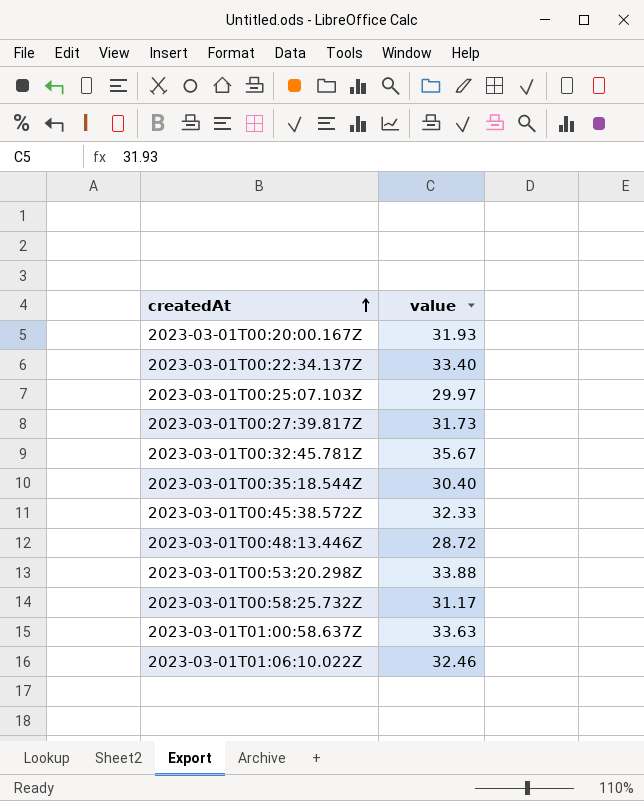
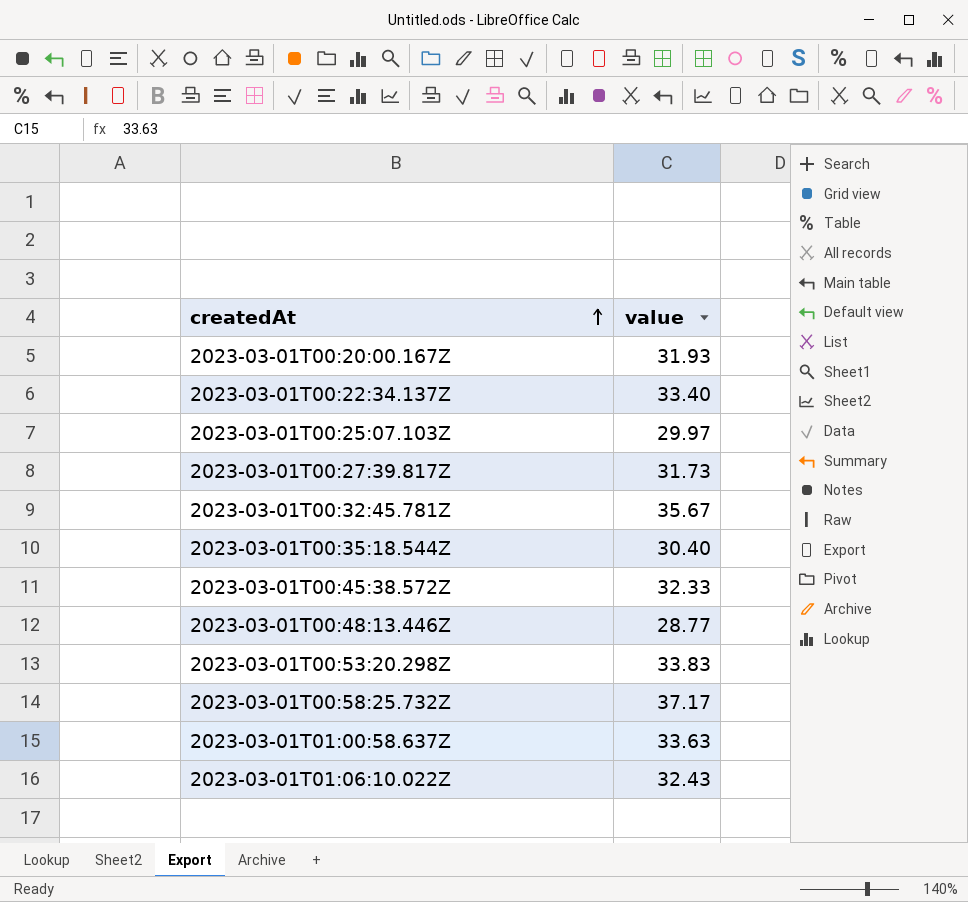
2023-03-01T00:48:13.446Z | value: 28.72 -> 28.77
2023-03-01T00:53:20.298Z | value: 33.88 -> 33.83
2023-03-01T00:58:25.732Z | value: 31.17 -> 37.17
2023-03-01T01:06:10.022Z | value: 32.46 -> 32.43

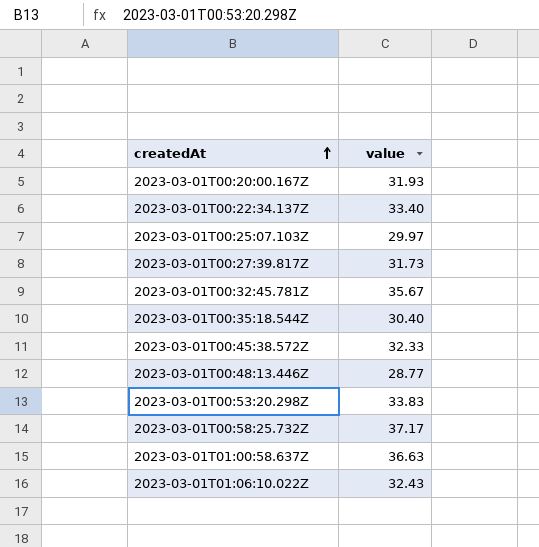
2023-03-01T01:00:58.637Z | value: 33.63 -> 36.63

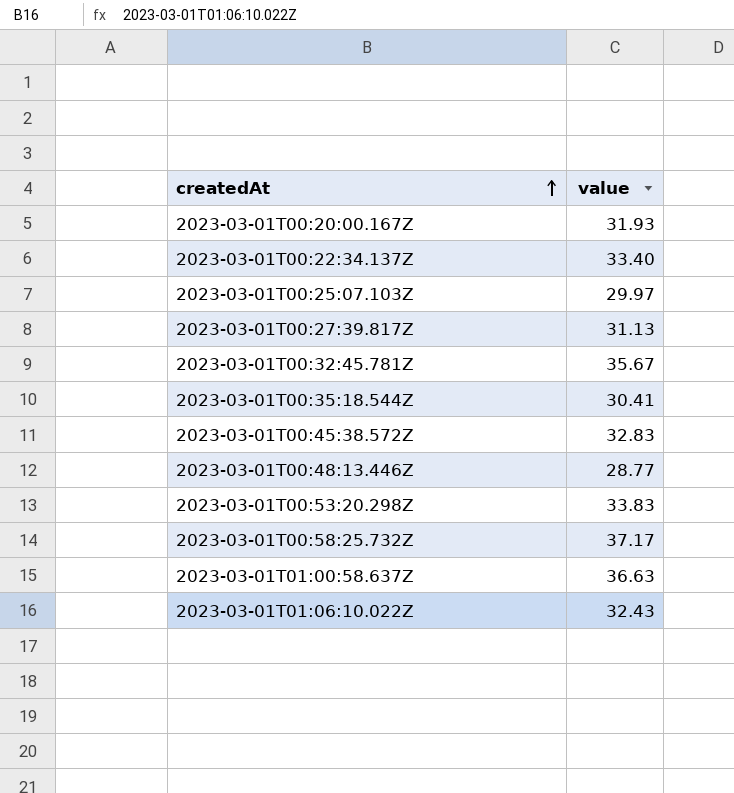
2023-03-01T00:27:39.817Z | value: 31.73 -> 31.13
2023-03-01T00:35:18.544Z | value: 30.40 -> 30.41
2023-03-01T00:45:38.572Z | value: 32.33 -> 32.83

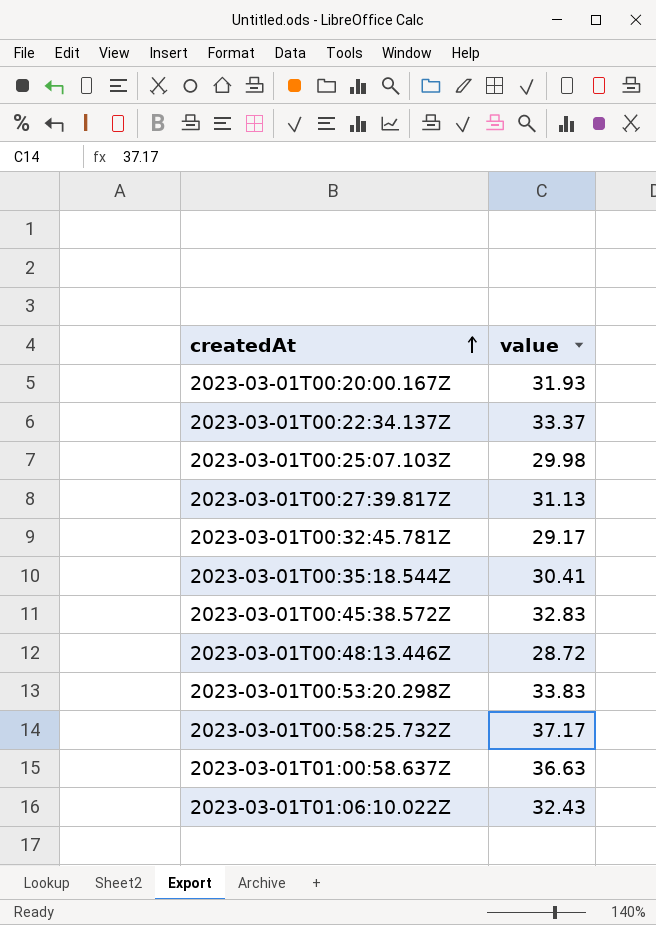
2023-03-01T00:22:34.137Z | value: 33.40 -> 33.37
2023-03-01T00:25:07.103Z | value: 29.97 -> 29.98
2023-03-01T00:32:45.781Z | value: 35.67 -> 29.17
2023-03-01T00:48:13.446Z | value: 28.77 -> 28.72

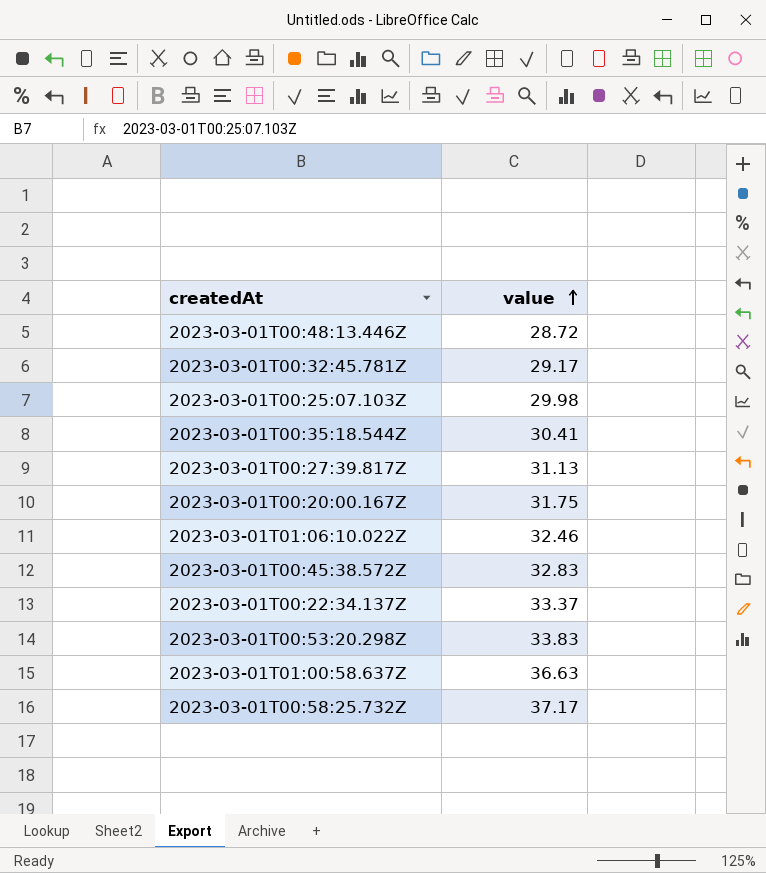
row order: createdAt ascending -> value ascending
2023-03-01T00:20:00.167Z | value: 31.93 -> 31.75
2023-03-01T01:06:10.022Z | value: 32.43 -> 32.46

